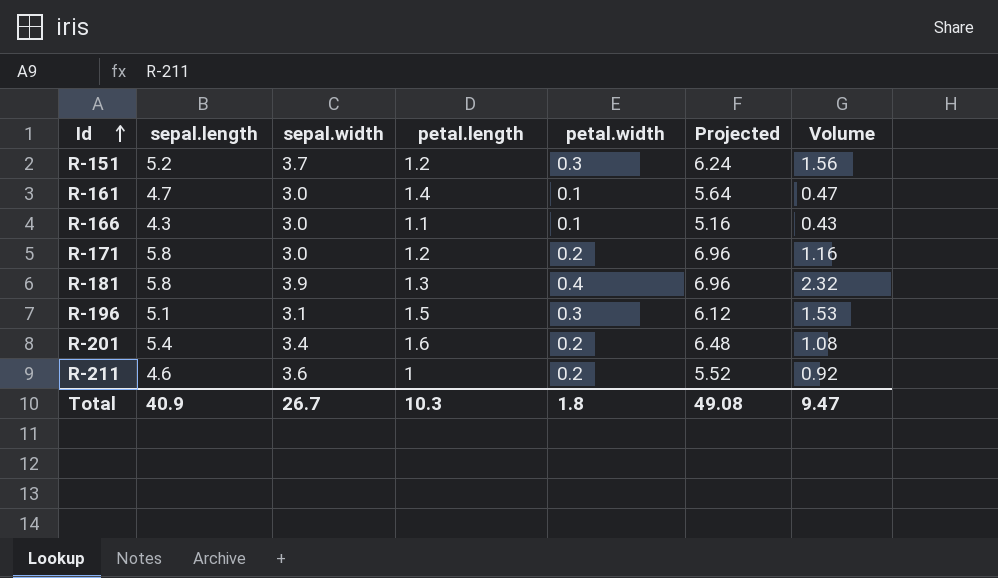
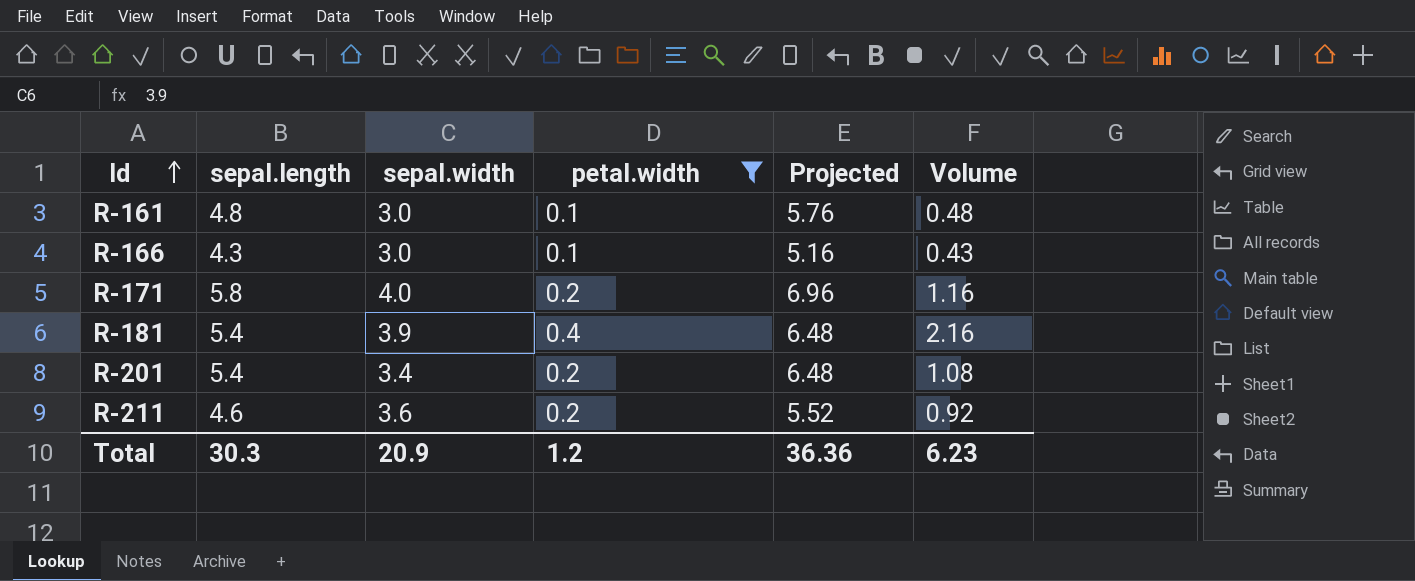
filter: none -> petal.width != 0.3
column petal.length | position: 4 -> none
R-161 | sepal.length: 4.7 -> 4.8
R-161 | Projected: 5.64 -> 5.76
R-161 | Volume: 0.47 -> 0.48
R-171 | sepal.width: 3.0 -> 4.0
R-181 | sepal.length: 5.8 -> 5.4
R-181 | Projected: 6.96 -> 6.48
R-181 | Volume: 2.32 -> 2.16
Total | sepal.length: 40.9 -> 30.3
Total | sepal.width: 26.7 -> 20.9
Total | petal.width: 1.8 -> 1.2
Total | Projected: 49.08 -> 36.36
Total | Volume: 9.47 -> 6.23

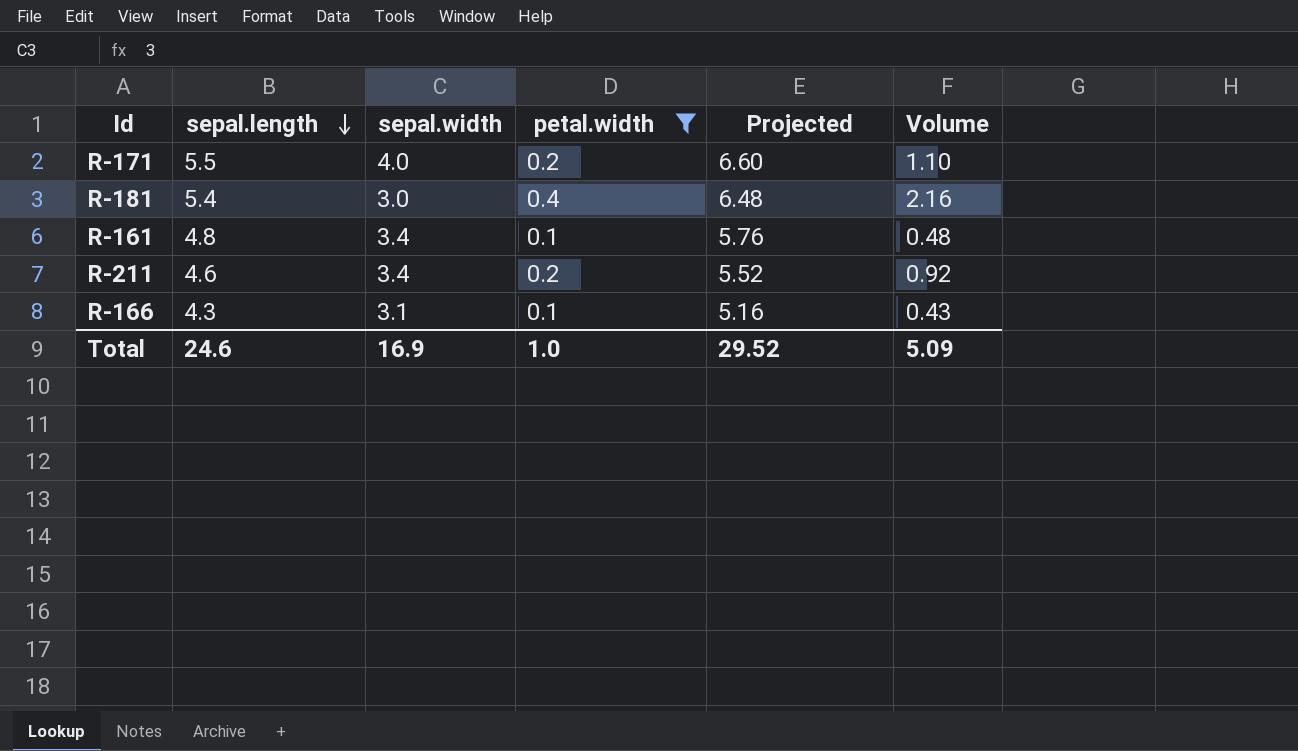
row order: Id ascending -> sepal.length descending
row R-201: 5.4 | 3.4 | 0.2 | 6.48 | 1.08 -> none
R-171 | sepal.length: 5.8 -> 5.5
R-171 | Projected: 6.96 -> 6.60
R-171 | Volume: 1.16 -> 1.10
R-181 | sepal.width: 3.9 -> 3.0
R-161 | sepal.width: 3.0 -> 3.4
R-211 | sepal.width: 3.6 -> 3.4
R-166 | sepal.width: 3.0 -> 3.1
Total | sepal.length: 30.3 -> 24.6
Total | sepal.width: 20.9 -> 16.9
Total | petal.width: 1.2 -> 1.0
Total | Projected: 36.36 -> 29.52
Total | Volume: 6.23 -> 5.09

